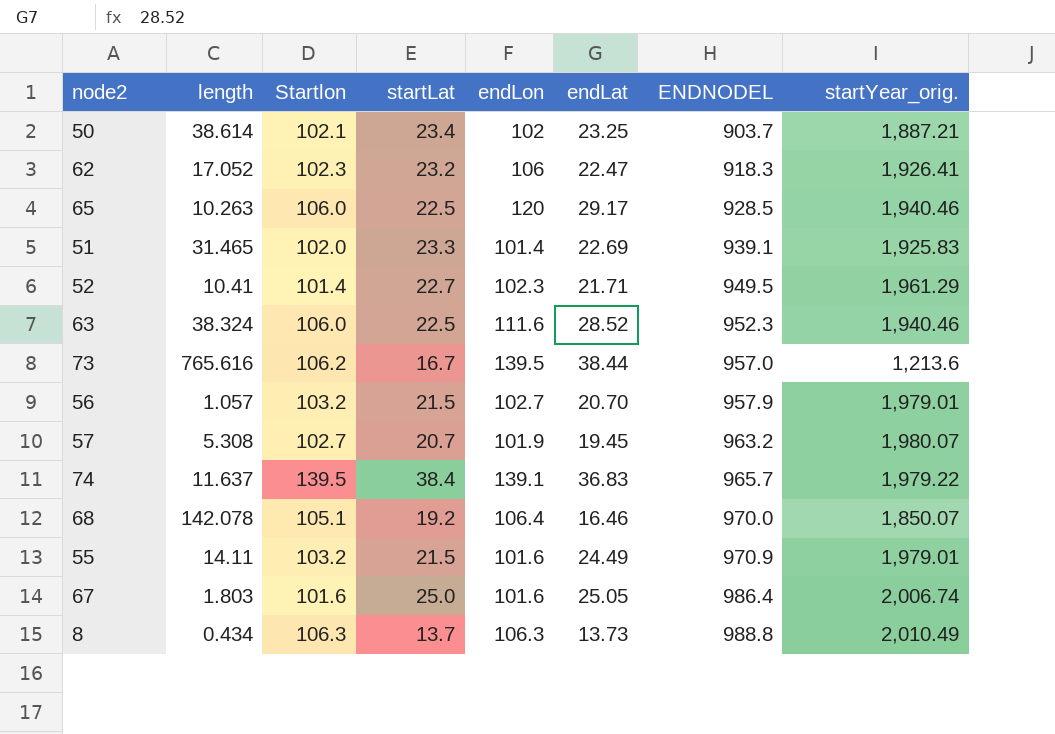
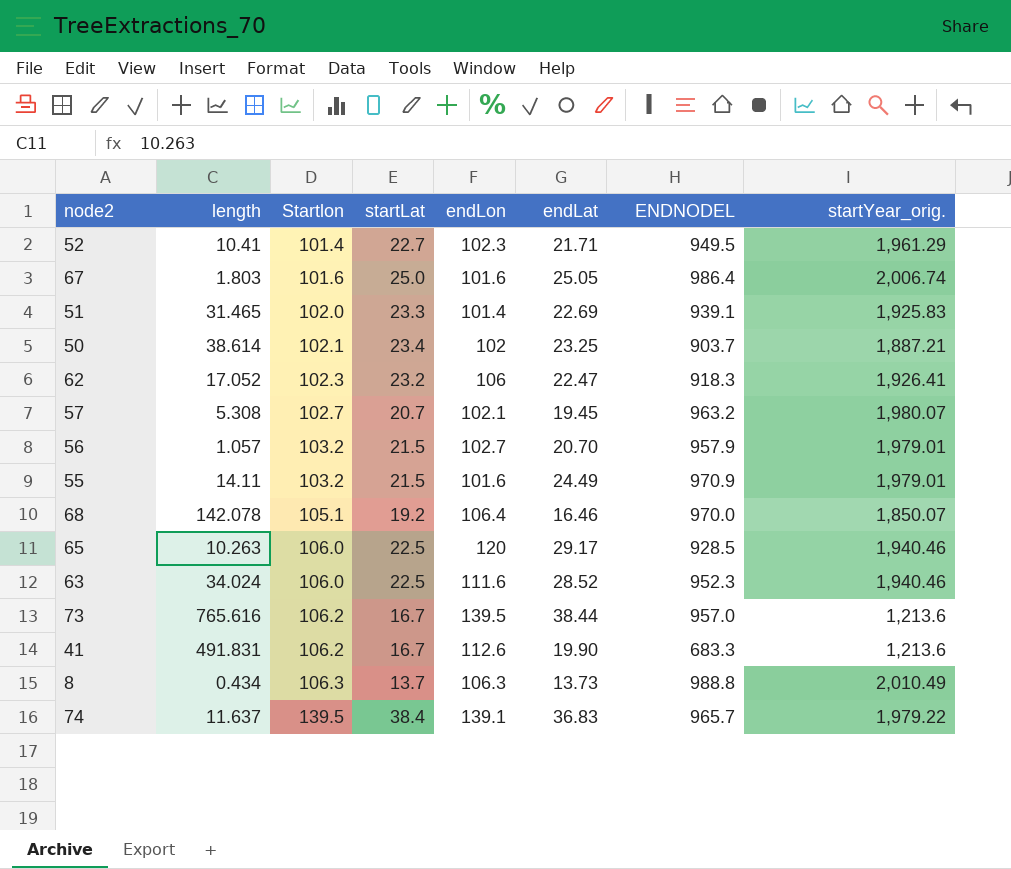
row order: ENDNODEL ascending -> Startlon ascending
57 | endLon: 101.9 -> 102.1
63 | length: 38.324 -> 34.024
row 41: none -> 491.831 | 106.2 | 16.7 | 112.6 | 19.90 | 683.3 | 1,213.6

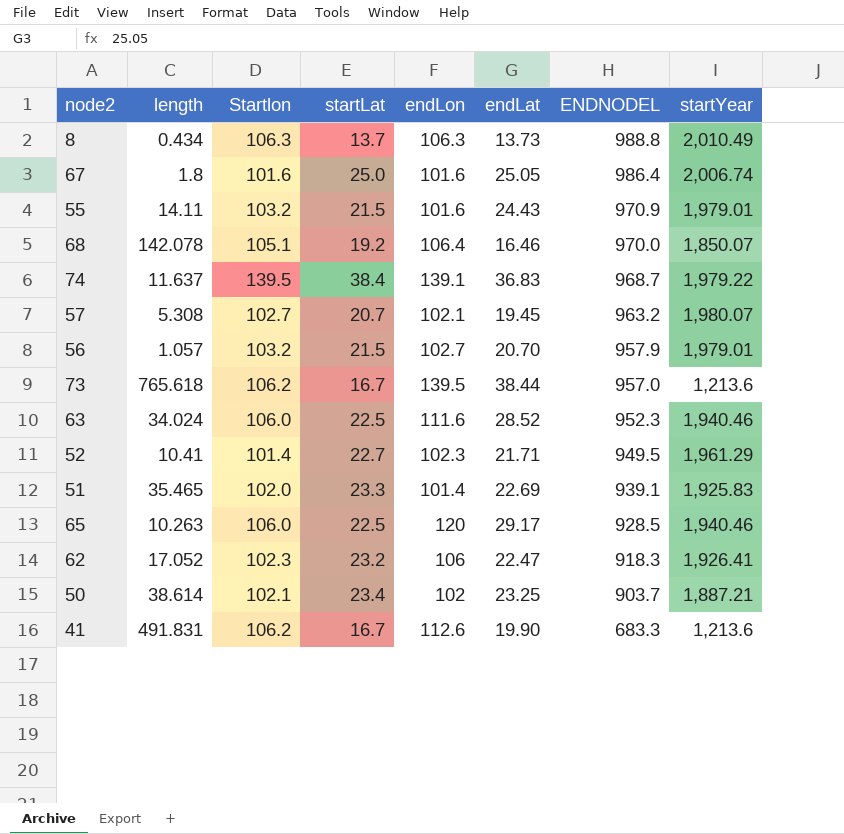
row order: Startlon ascending -> ENDNODEL descending
column name: startYear_orig. -> startYear
67 | length: 1.803 -> 1.8
55 | endLat: 24.49 -> 24.43
74 | ENDNODEL: 965.7 -> 968.7
73 | length: 765.616 -> 765.618
51 | length: 31.465 -> 35.465

